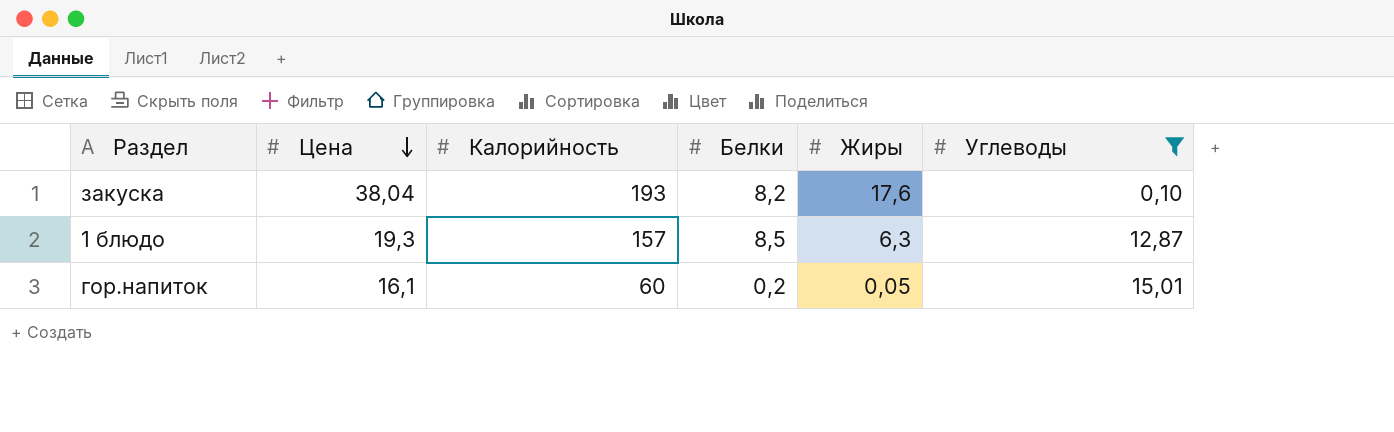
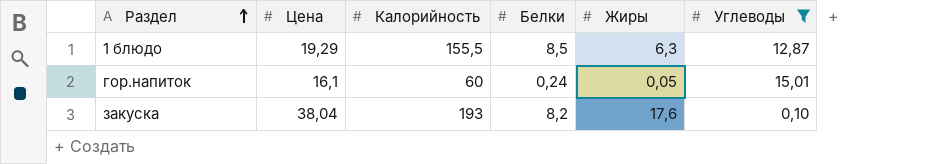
row order: Цена descending -> Раздел ascending
1 блюдо | Цена: 19,3 -> 19,29
1 блюдо | Калорийность: 157 -> 155,5
гор.напиток | Белки: 0,2 -> 0,24

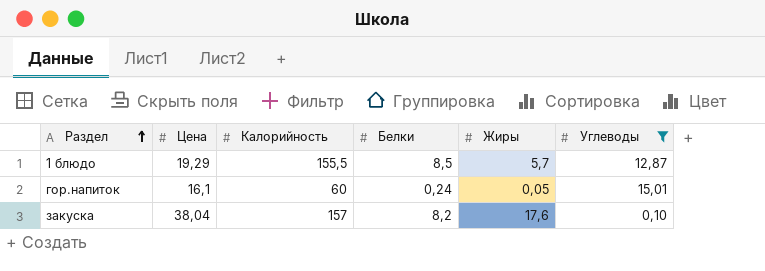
1 блюдо | Жиры: 6,3 -> 5,7
закуска | Калорийность: 193 -> 157

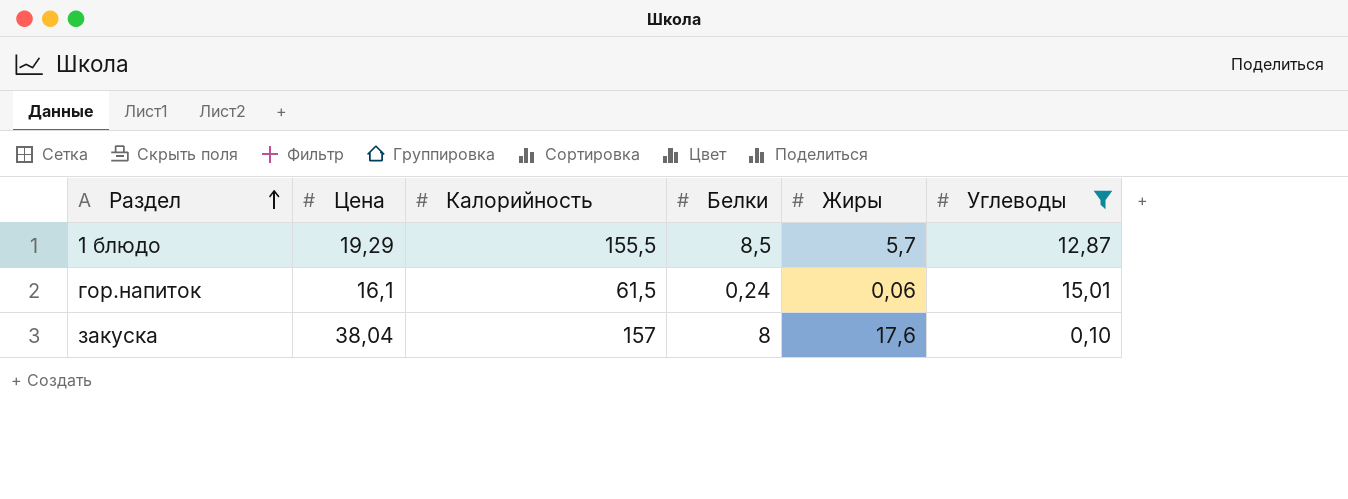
гор.напиток | Калорийность: 60 -> 61,5
гор.напиток | Жиры: 0,05 -> 0,06
закуска | Белки: 8,2 -> 8

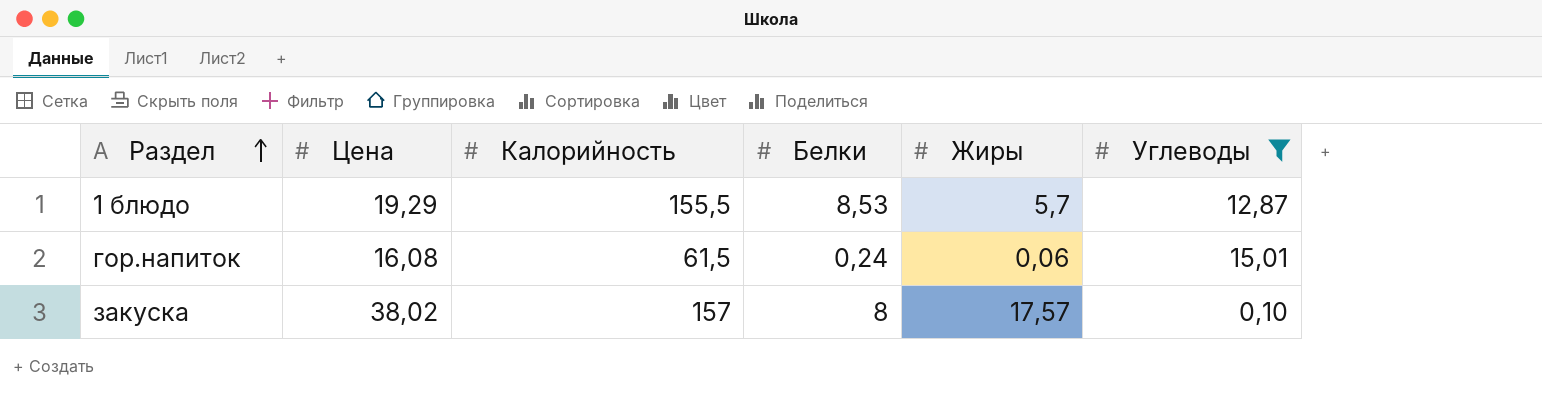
1 блюдо | Белки: 8,5 -> 8,53
гор.напиток | Цена: 16,1 -> 16,08
закуска | Цена: 38,04 -> 38,02
закуска | Жиры: 17,6 -> 17,57

